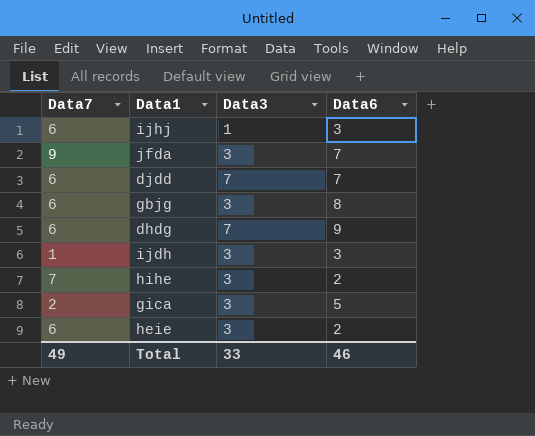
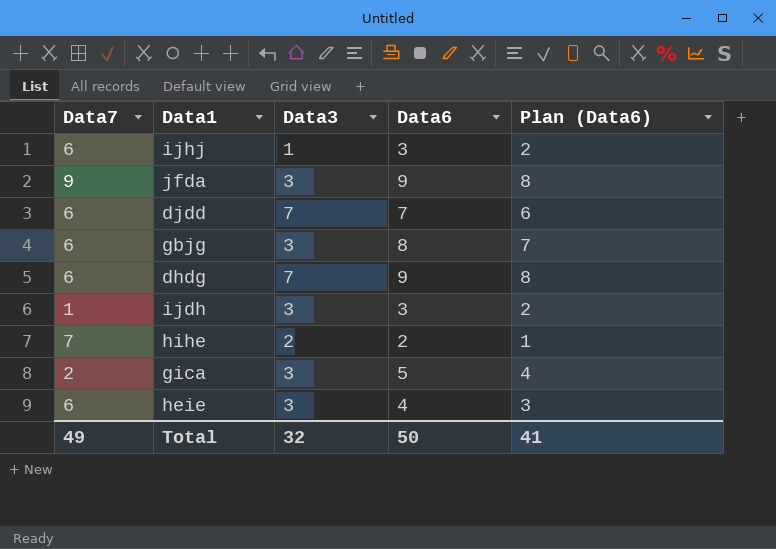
column Plan (Data6) | formula: none -> [Data6] - 1
jfda | Data6: 7 -> 9
hihe | Data3: 3 -> 2
heie | Data6: 2 -> 4
Total | Data3: 33 -> 32
Total | Data6: 46 -> 50

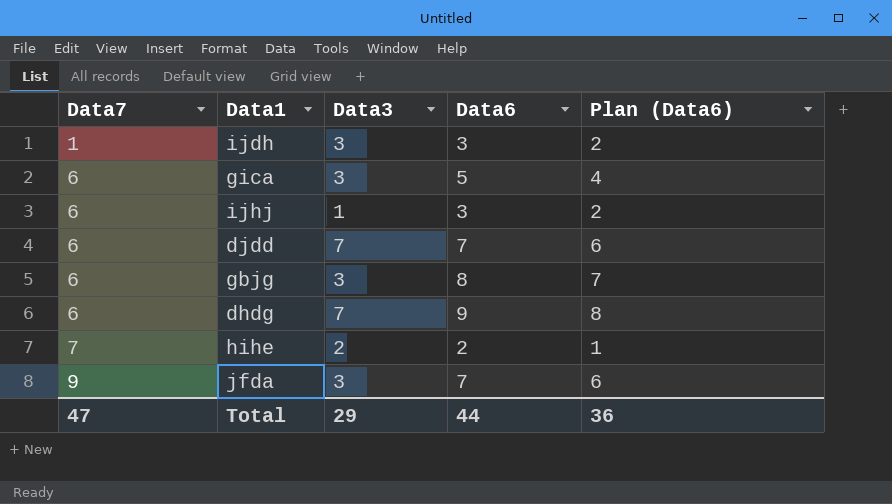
row order: none -> Data7 ascending
row heie: 6 | 3 | 4 | 3 -> none
gica | Data7: 2 -> 6
jfda | Data6: 9 -> 7
jfda | Plan (Data6): 8 -> 6
Total | Data7: 49 -> 47
Total | Data3: 32 -> 29
Total | Data6: 50 -> 44
Total | Plan (Data6): 41 -> 36

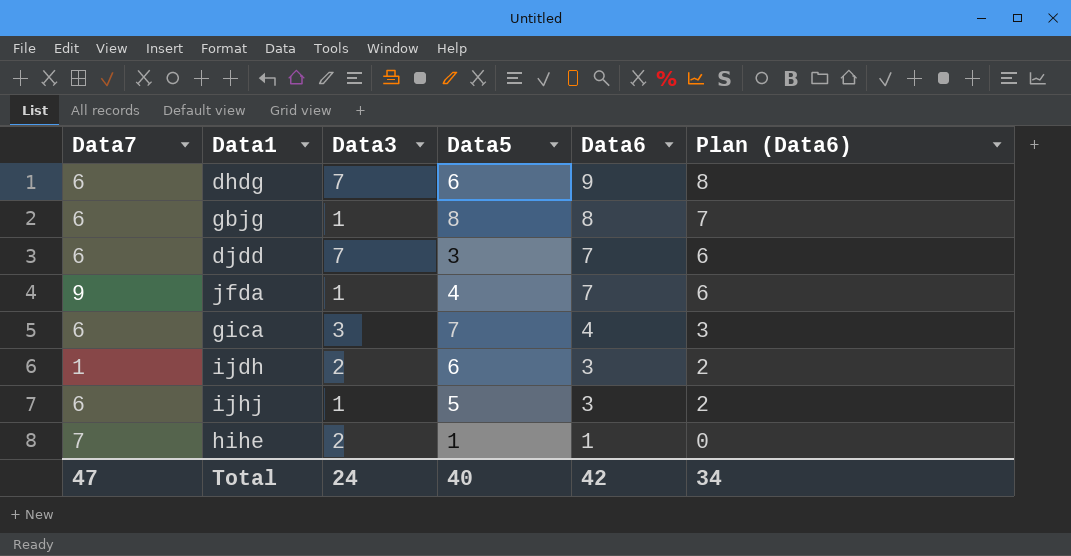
row order: Data7 ascending -> Data6 descending
column Data5 | position: none -> 4
gbjg | Data3: 3 -> 1
jfda | Data3: 3 -> 1
gica | Data6: 5 -> 4
gica | Plan (Data6): 4 -> 3
ijdh | Data3: 3 -> 2
hihe | Data6: 2 -> 1
hihe | Plan (Data6): 1 -> 0
Total | Data3: 29 -> 24
Total | Data6: 44 -> 42
Total | Plan (Data6): 36 -> 34

